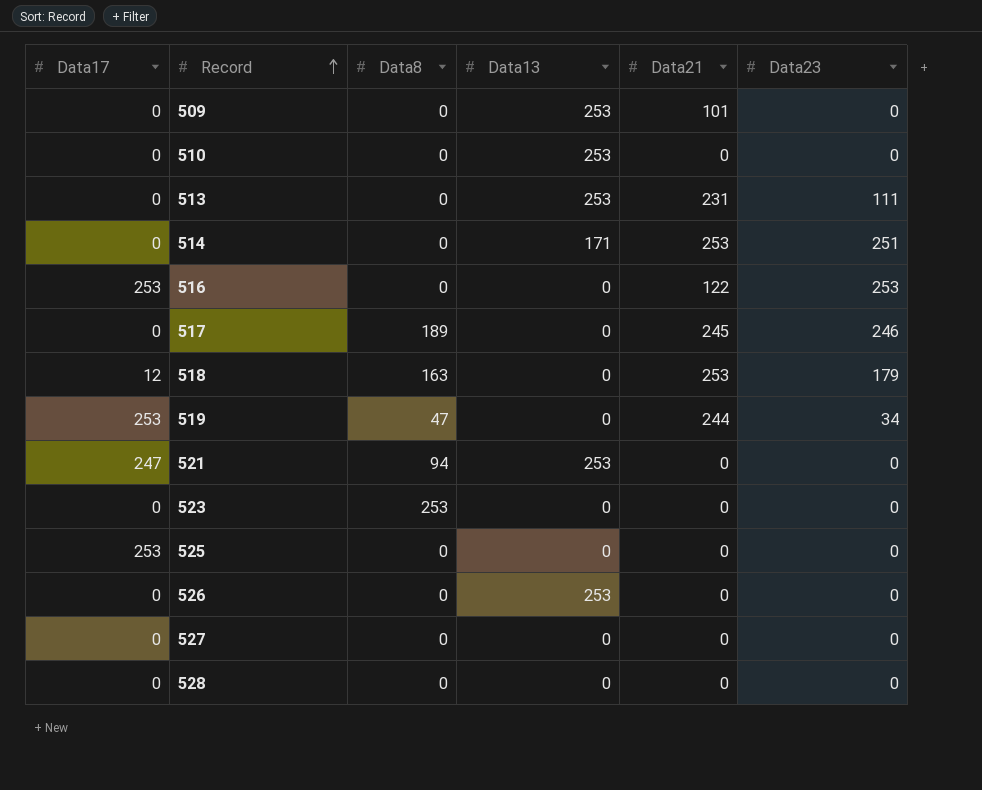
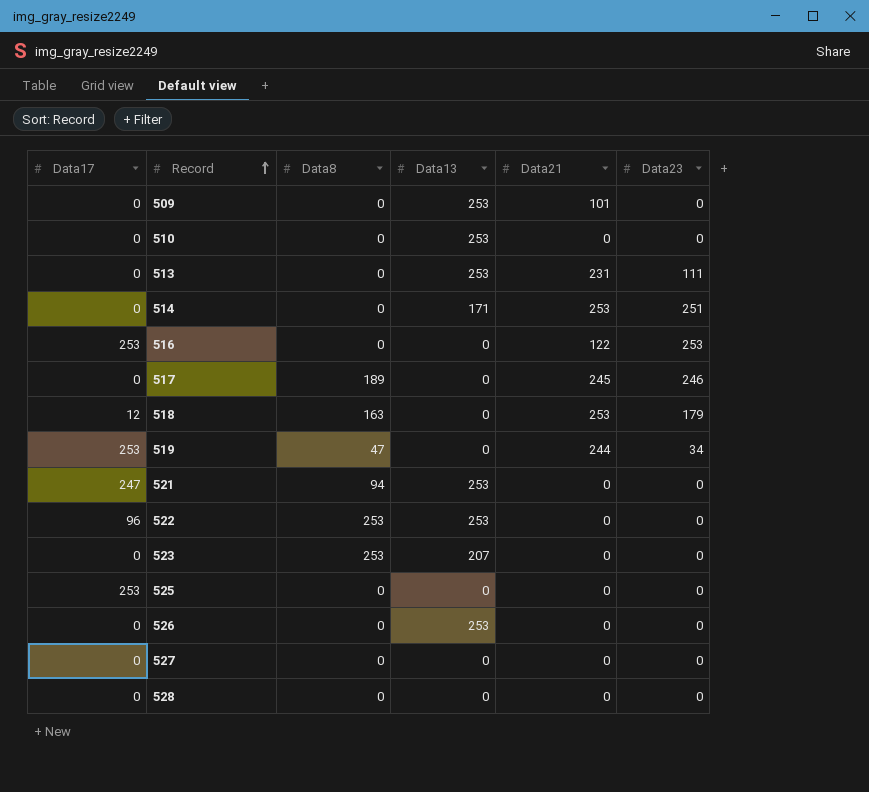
row 522: none -> 96 | 253 | 253 | 0 | 0
523 | Data13: 0 -> 207

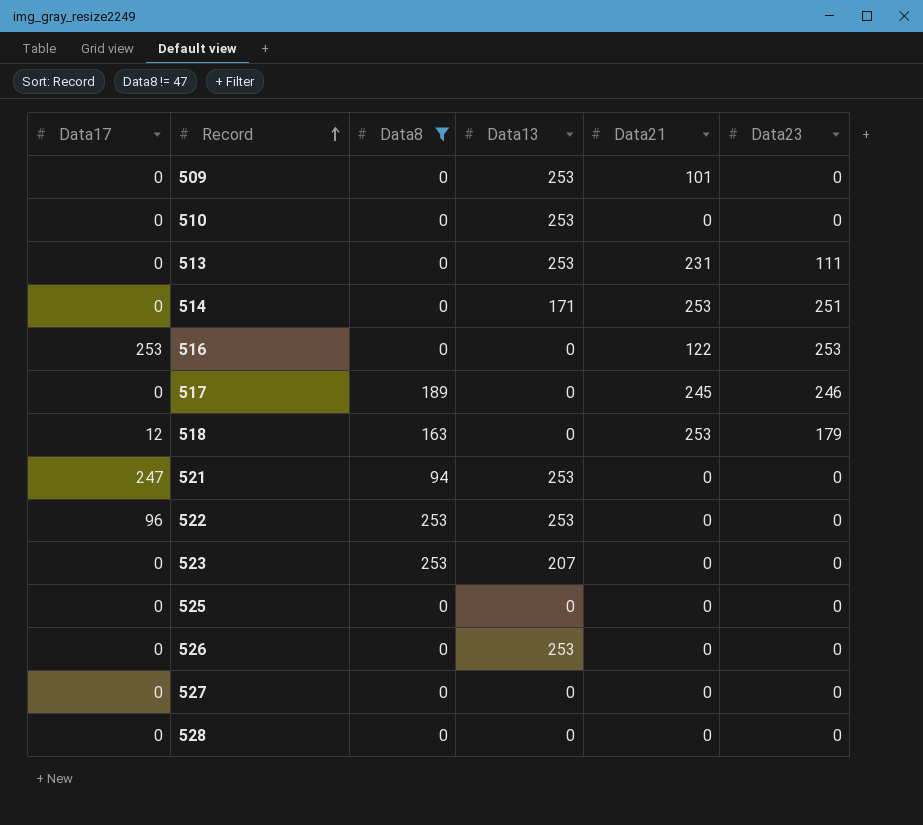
filter: none -> Data8 != 47
525 | Data17: 253 -> 0

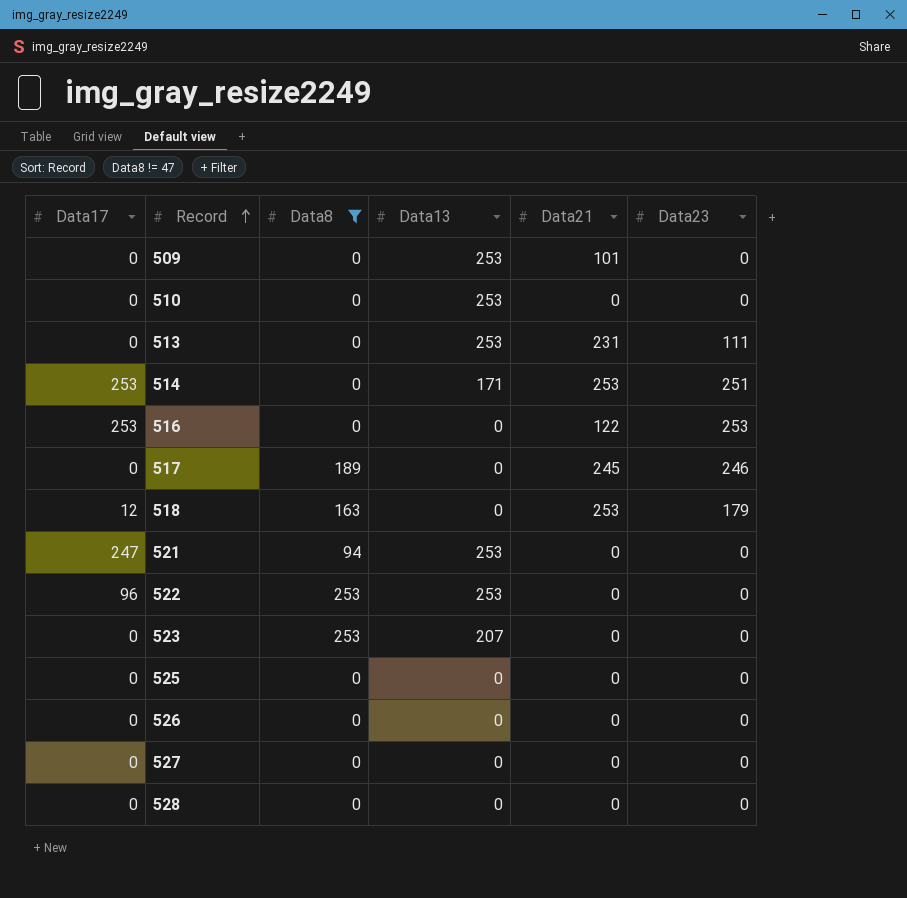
514 | Data17: 0 -> 253
526 | Data13: 253 -> 0

